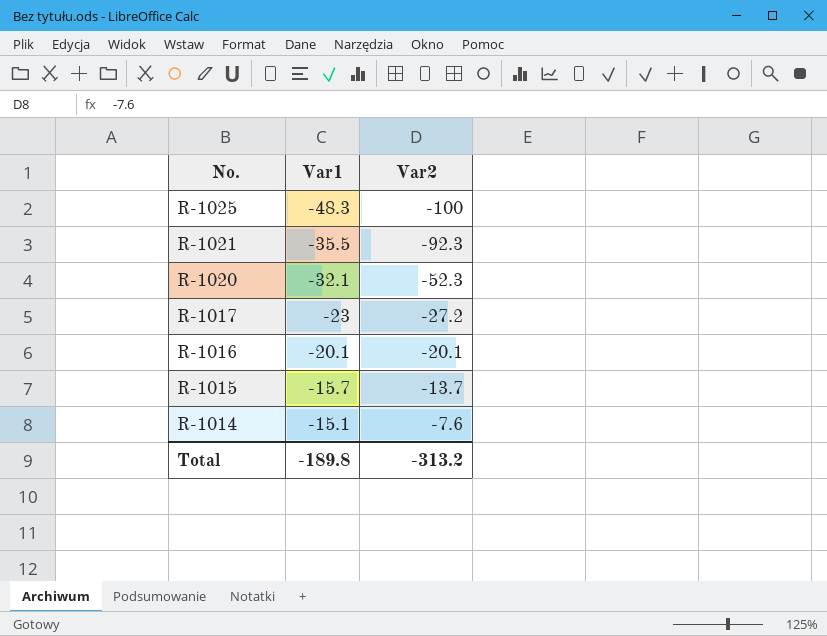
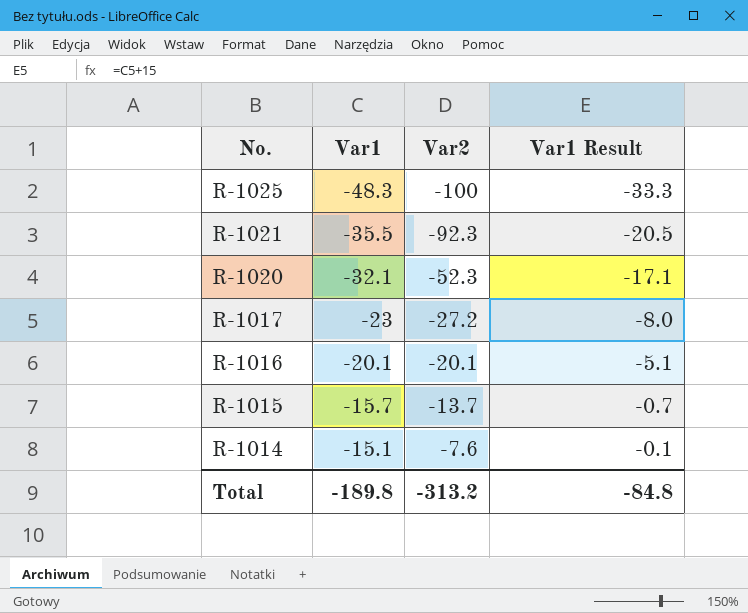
column Var1 Result | formula: none -> [Var1] + 15

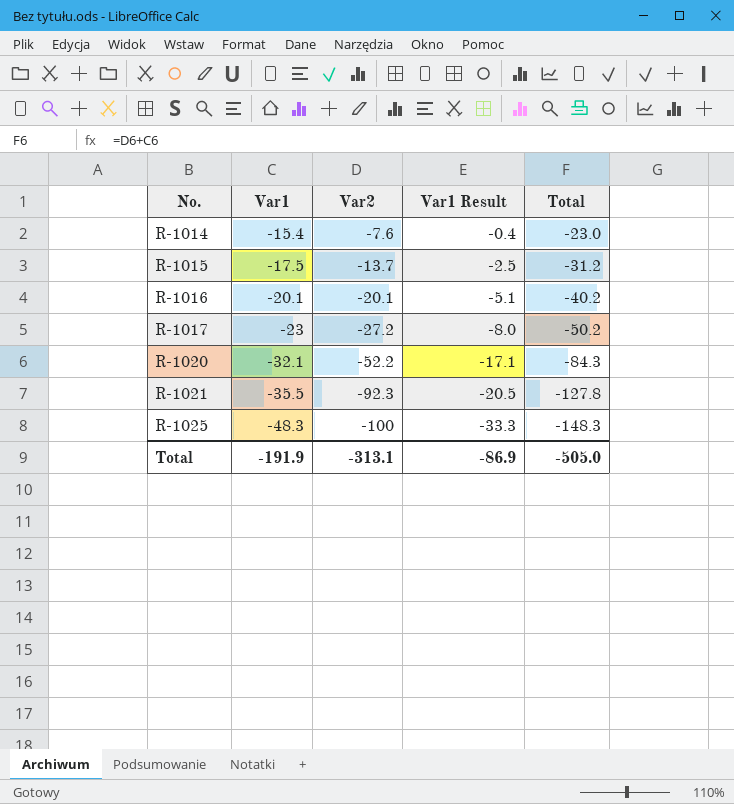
row order: No. descending -> No. ascending
column Total | formula: none -> [Var1] + [Var2]
R-1014 | Var1: -15.1 -> -15.4
R-1014 | Var1 Result: -0.1 -> -0.4
R-1015 | Var1: -15.7 -> -17.5
R-1015 | Var1 Result: -0.7 -> -2.5
R-1020 | Var2: -52.3 -> -52.2
Total | Var1: -189.8 -> -191.9
Total | Var2: -313.2 -> -313.1
Total | Var1 Result: -84.8 -> -86.9

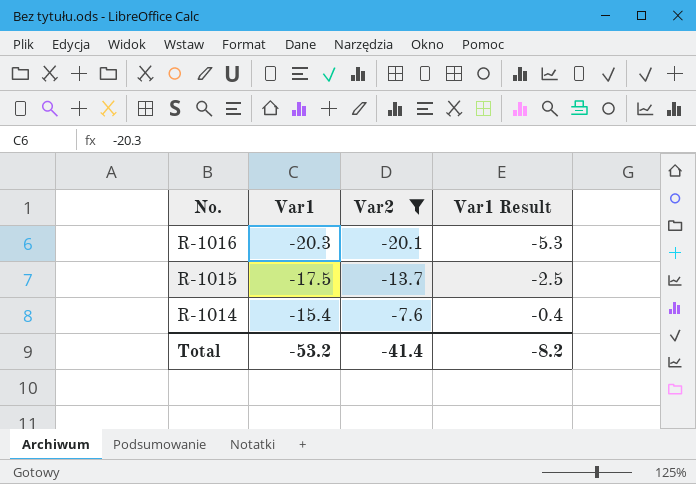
filter: none -> Var2 >= -20.1
row order: No. ascending -> No. descending
column Total | formula: [Var1] + [Var2] -> none
R-1016 | Var1: -20.1 -> -20.3
R-1016 | Var1 Result: -5.1 -> -5.3
Total | Var1: -191.9 -> -53.2
Total | Var2: -313.1 -> -41.4
Total | Var1 Result: -86.9 -> -8.2

